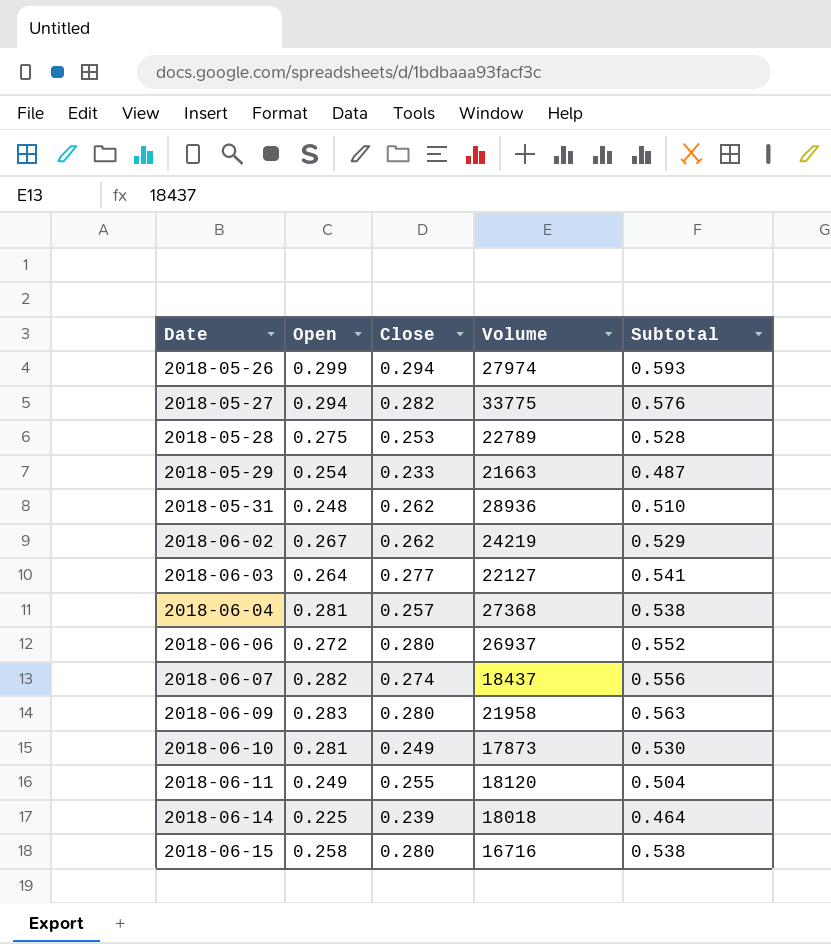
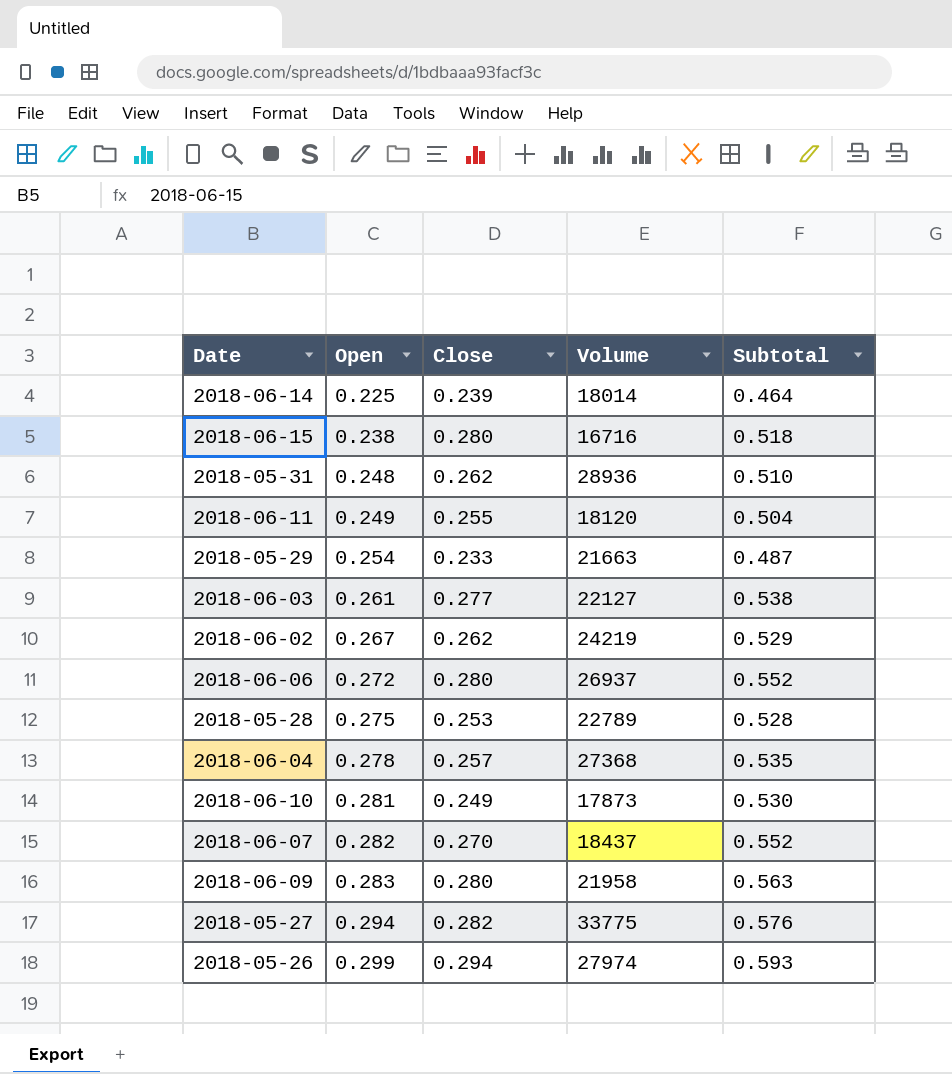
row order: Date ascending -> Open ascending
2018-06-14 | Volume: 18018 -> 18014
2018-06-15 | Open: 0.258 -> 0.238
2018-06-15 | Subtotal: 0.538 -> 0.518
2018-06-03 | Open: 0.264 -> 0.261
2018-06-03 | Subtotal: 0.541 -> 0.538
2018-06-04 | Open: 0.281 -> 0.278
2018-06-04 | Subtotal: 0.538 -> 0.535
2018-06-07 | Close: 0.274 -> 0.270
2018-06-07 | Subtotal: 0.556 -> 0.552

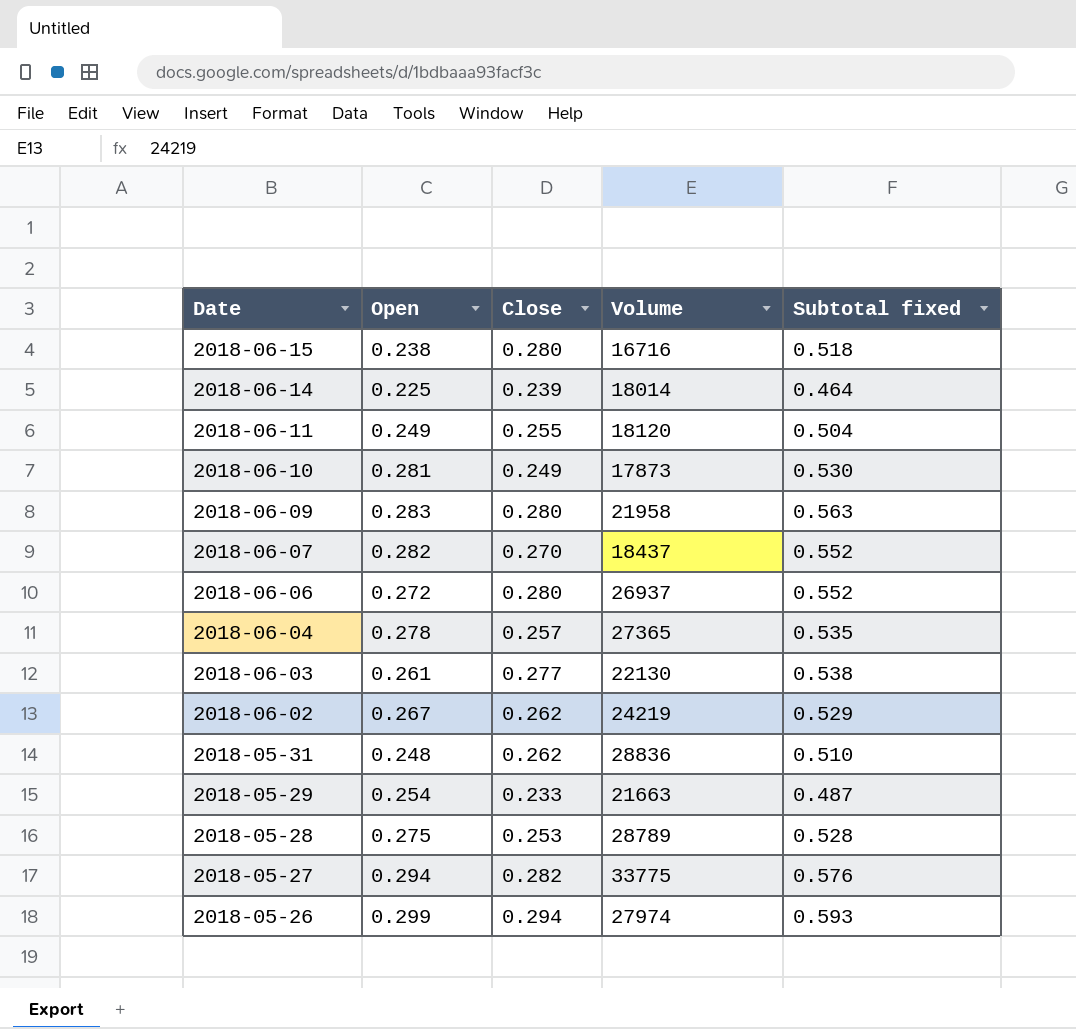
row order: Open ascending -> Date descending
column name: Subtotal -> Subtotal fixed
2018-06-04 | Volume: 27368 -> 27365
2018-06-03 | Volume: 22127 -> 22130
2018-05-31 | Volume: 28936 -> 28836
2018-05-28 | Volume: 22789 -> 28789

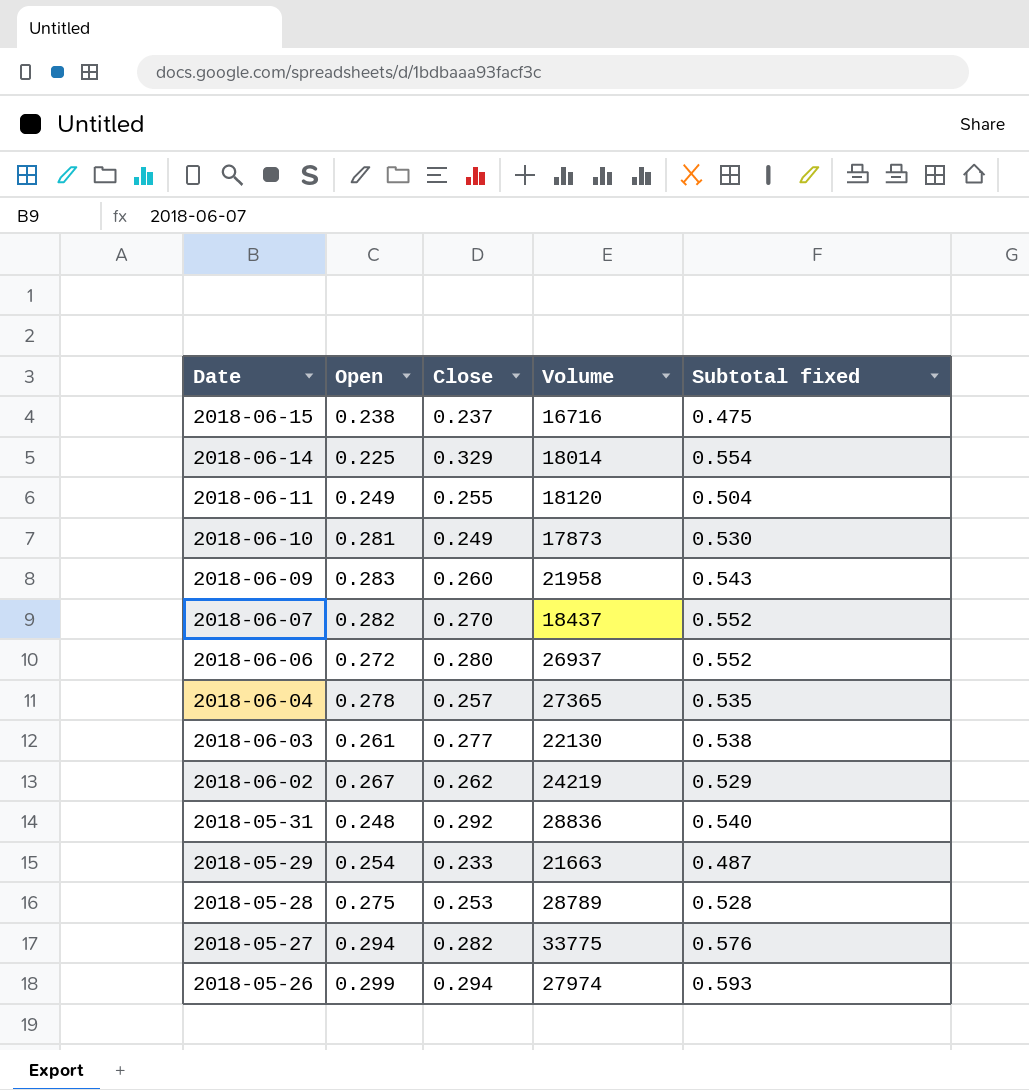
2018-06-15 | Close: 0.280 -> 0.237
2018-06-15 | Subtotal fixed: 0.518 -> 0.475
2018-06-14 | Close: 0.239 -> 0.329
2018-06-14 | Subtotal fixed: 0.464 -> 0.554
2018-06-09 | Close: 0.280 -> 0.260
2018-06-09 | Subtotal fixed: 0.563 -> 0.543
2018-05-31 | Close: 0.262 -> 0.292
2018-05-31 | Subtotal fixed: 0.510 -> 0.540

